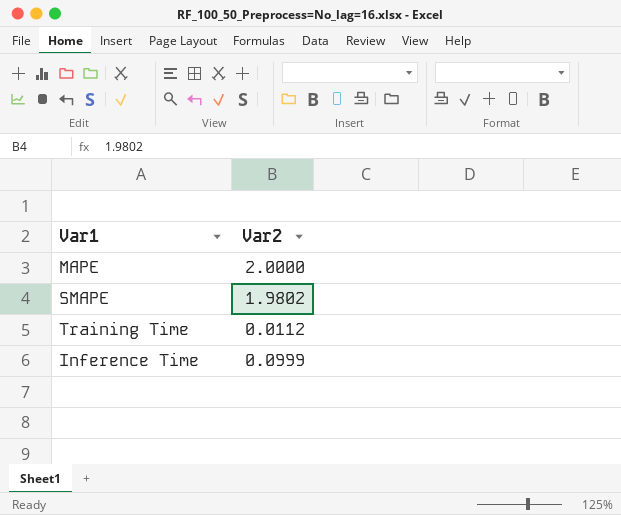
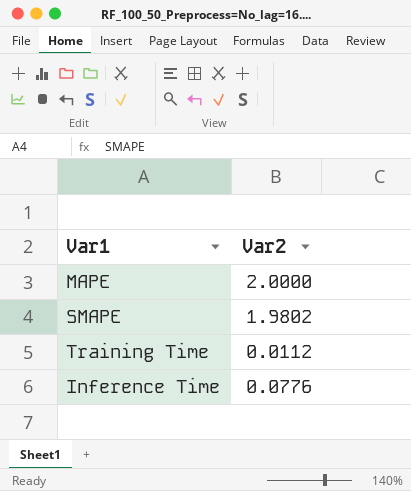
Inference Time | Var2: 0.0999 -> 0.0776

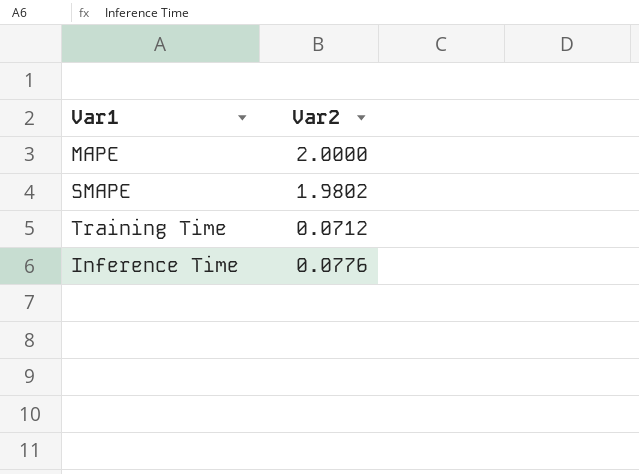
Training Time | Var2: 0.0112 -> 0.0712

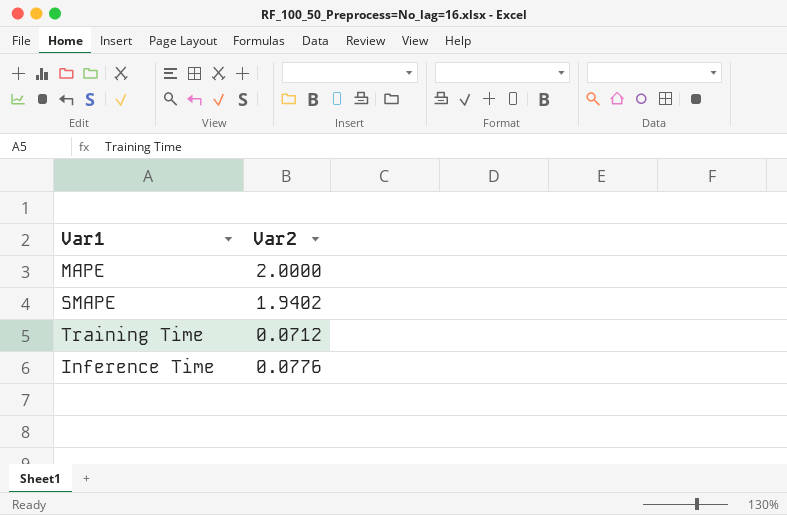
SMAPE | Var2: 1.9802 -> 1.9402

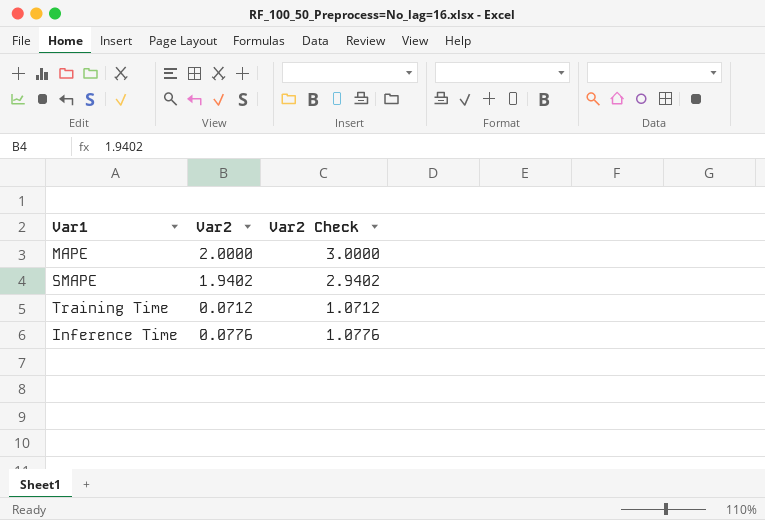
column Var2 Check | formula: none -> [Var2] + 1

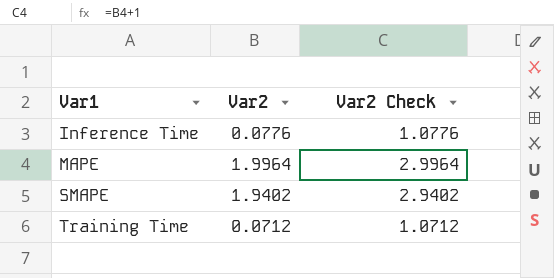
row order: none -> Var1 ascending
MAPE | Var2: 2.0000 -> 1.9964
MAPE | Var2 Check: 3.0000 -> 2.9964

